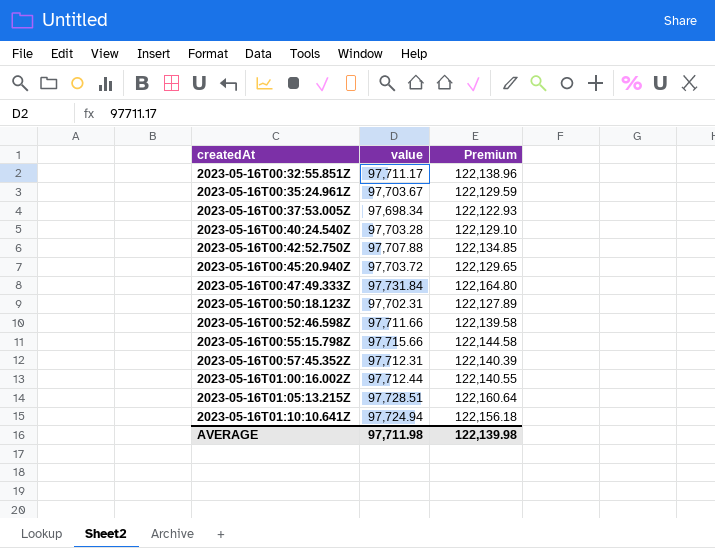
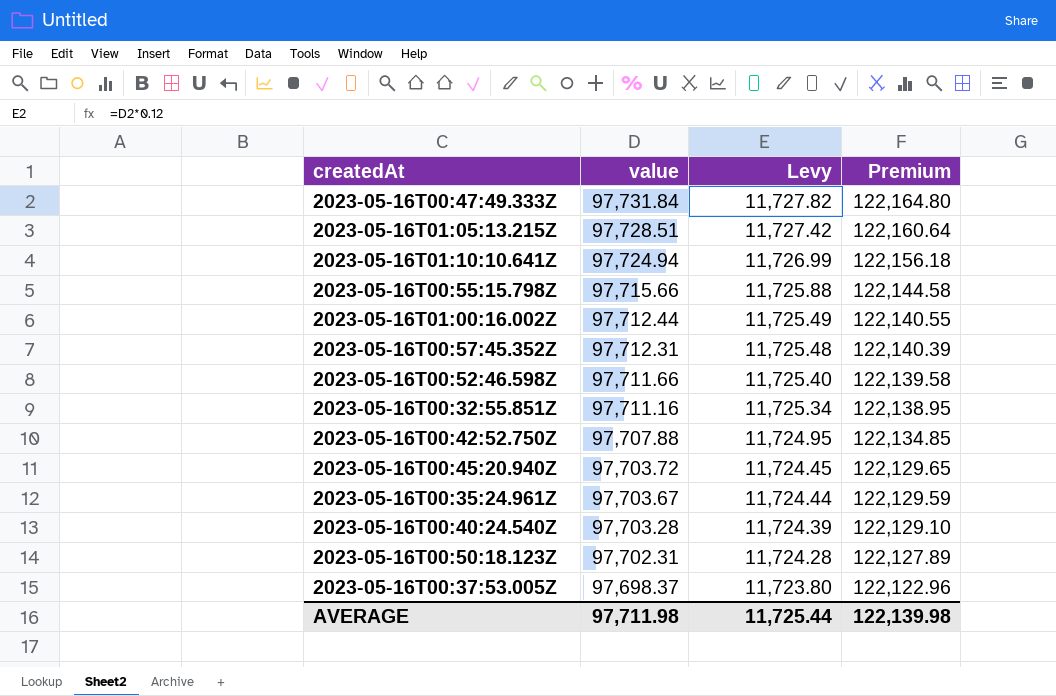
row order: createdAt ascending -> value descending
column Levy | formula: none -> [value] * 0.12
2023-05-16T00:32:55.851Z | value: 97,711.17 -> 97,711.16
2023-05-16T00:32:55.851Z | Premium: 122,138.96 -> 122,138.95
2023-05-16T00:37:53.005Z | value: 97,698.34 -> 97,698.37
2023-05-16T00:37:53.005Z | Premium: 122,122.93 -> 122,122.96

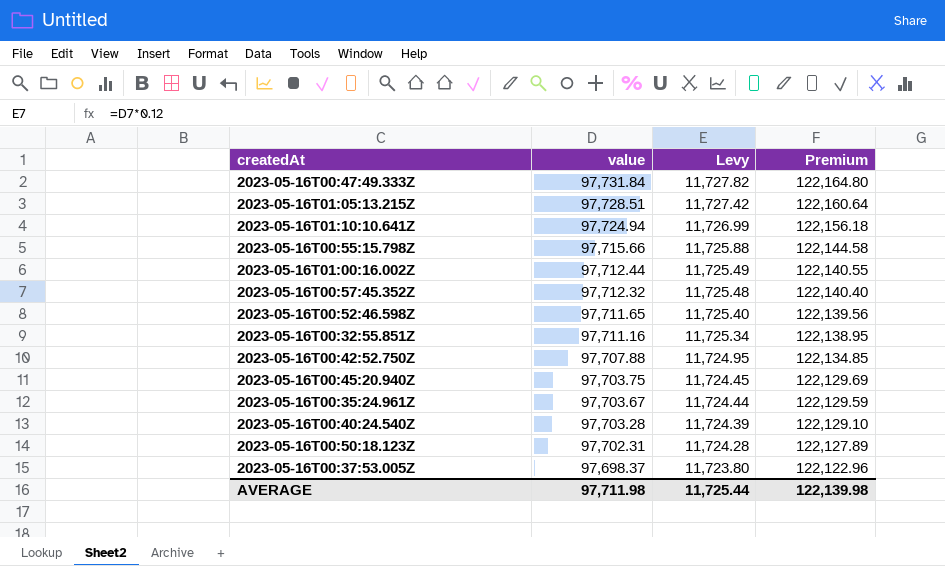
2023-05-16T00:57:45.352Z | value: 97,712.31 -> 97,712.32
2023-05-16T00:57:45.352Z | Premium: 122,140.39 -> 122,140.40
2023-05-16T00:52:46.598Z | value: 97,711.66 -> 97,711.65
2023-05-16T00:52:46.598Z | Premium: 122,139.58 -> 122,139.56
2023-05-16T00:45:20.940Z | value: 97,703.72 -> 97,703.75
2023-05-16T00:45:20.940Z | Premium: 122,129.65 -> 122,129.69

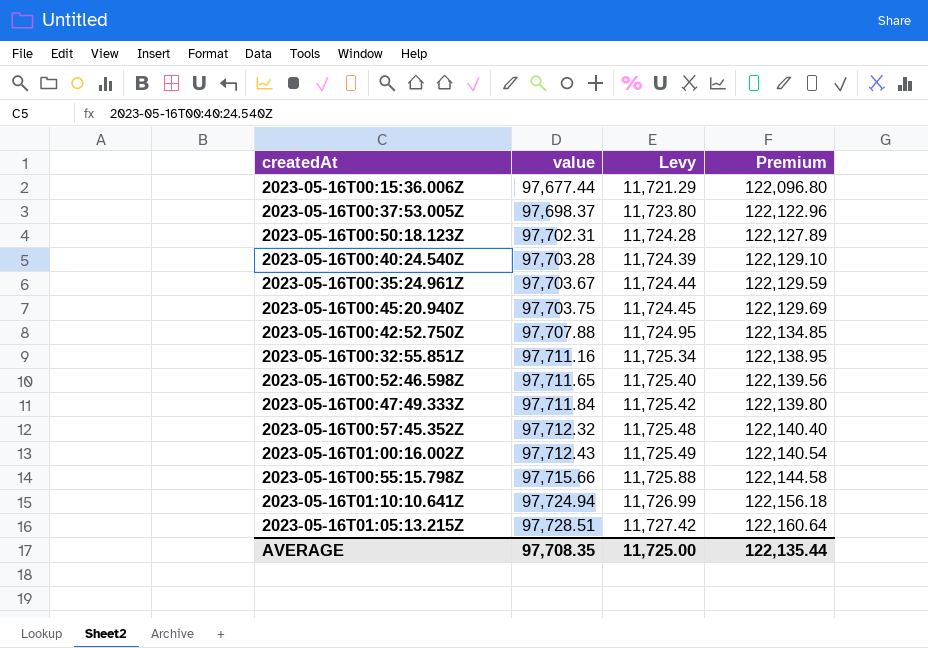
row order: value descending -> value ascending
row 2023-05-16T00:15:36.006Z: none -> 97,677.44 | 11,721.29 | 122,096.80
2023-05-16T00:47:49.333Z | value: 97,731.84 -> 97,711.84
2023-05-16T00:47:49.333Z | Levy: 11,727.82 -> 11,725.42
2023-05-16T00:47:49.333Z | Premium: 122,164.80 -> 122,139.80
2023-05-16T01:00:16.002Z | value: 97,712.44 -> 97,712.43
2023-05-16T01:00:16.002Z | Premium: 122,140.55 -> 122,140.54
AVERAGE | value: 97,711.98 -> 97,708.35
AVERAGE | Levy: 11,725.44 -> 11,725.00
AVERAGE | Premium: 122,139.98 -> 122,135.44

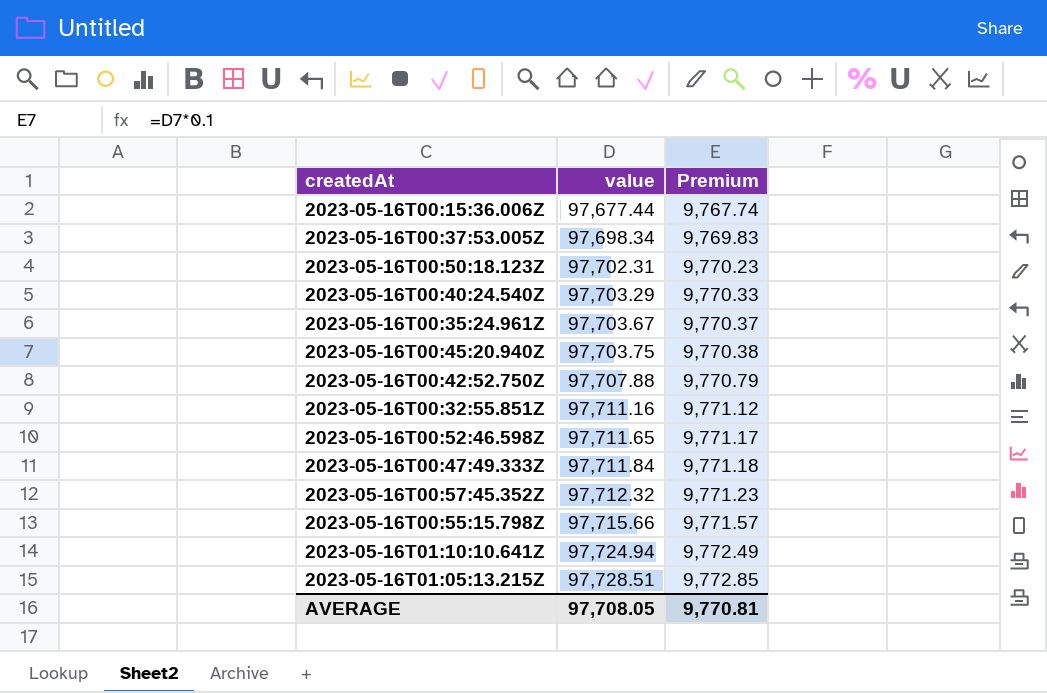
column Levy | formula: [value] * 0.12 -> none
column Premium | formula: [value] * 1.25 -> [value] * 0.1
row 2023-05-16T01:00:16.002Z: 97,712.43 | 11,725.49 | 122,140.54 -> none
2023-05-16T00:37:53.005Z | value: 97,698.37 -> 97,698.34
2023-05-16T00:40:24.540Z | value: 97,703.28 -> 97,703.29
AVERAGE | value: 97,708.35 -> 97,708.05
AVERAGE | Premium: 122,135.44 -> 9,770.81

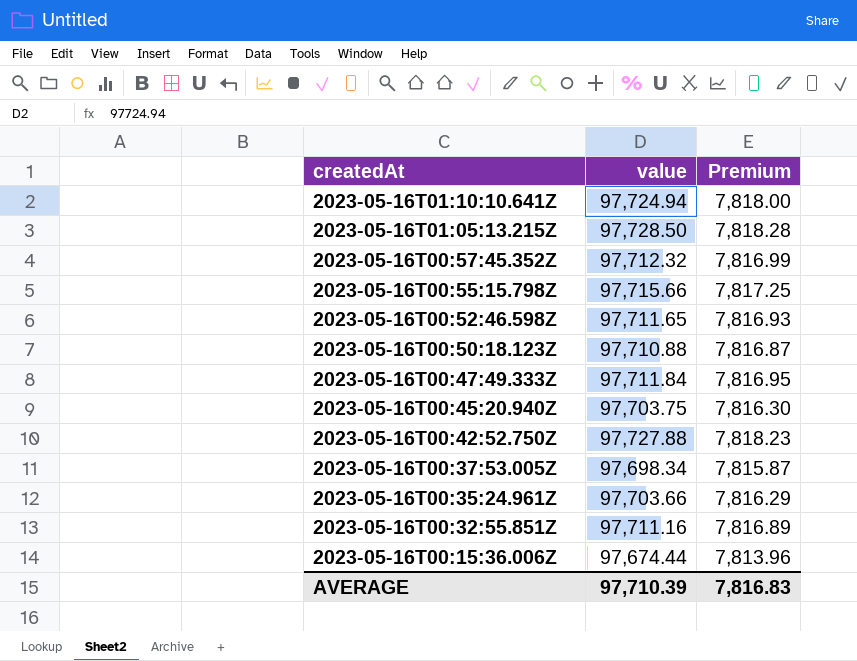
row order: value ascending -> createdAt descending
column Premium | formula: [value] * 0.1 -> [value] * 0.08
row 2023-05-16T00:40:24.540Z: 97,703.29 | 9,770.33 -> none
2023-05-16T01:05:13.215Z | value: 97,728.51 -> 97,728.50
2023-05-16T00:50:18.123Z | value: 97,702.31 -> 97,710.88
2023-05-16T00:42:52.750Z | value: 97,707.88 -> 97,727.88
2023-05-16T00:35:24.961Z | value: 97,703.67 -> 97,703.66
2023-05-16T00:15:36.006Z | value: 97,677.44 -> 97,674.44
AVERAGE | value: 97,708.05 -> 97,710.39
AVERAGE | Premium: 9,770.81 -> 7,816.83

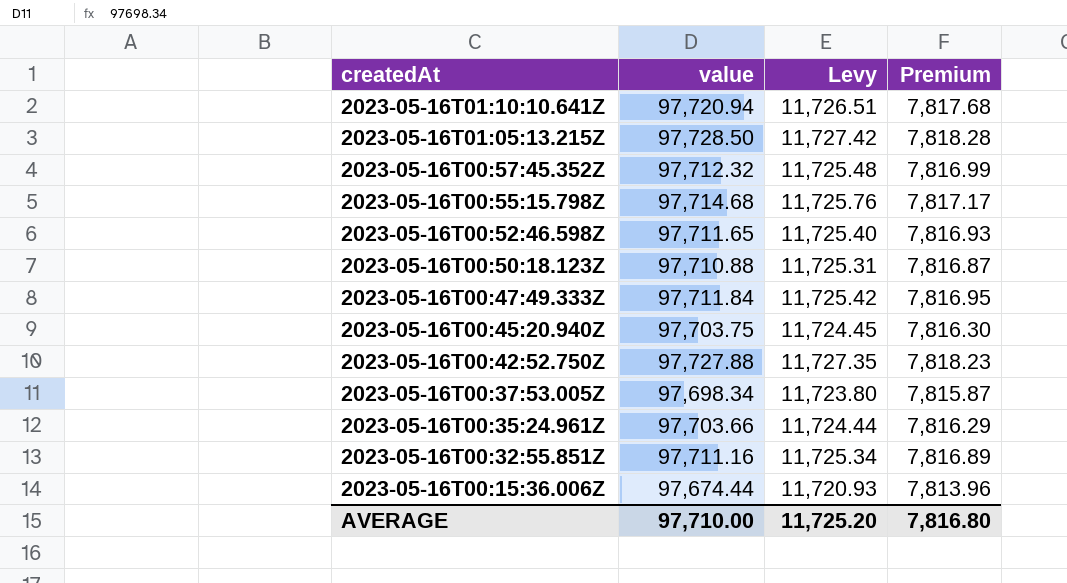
column Levy | formula: none -> [value] * 0.12
2023-05-16T01:10:10.641Z | value: 97,724.94 -> 97,720.94
2023-05-16T01:10:10.641Z | Premium: 7,818.00 -> 7,817.68
2023-05-16T00:55:15.798Z | value: 97,715.66 -> 97,714.68
2023-05-16T00:55:15.798Z | Premium: 7,817.25 -> 7,817.17
AVERAGE | value: 97,710.39 -> 97,710.00
AVERAGE | Premium: 7,816.83 -> 7,816.80

